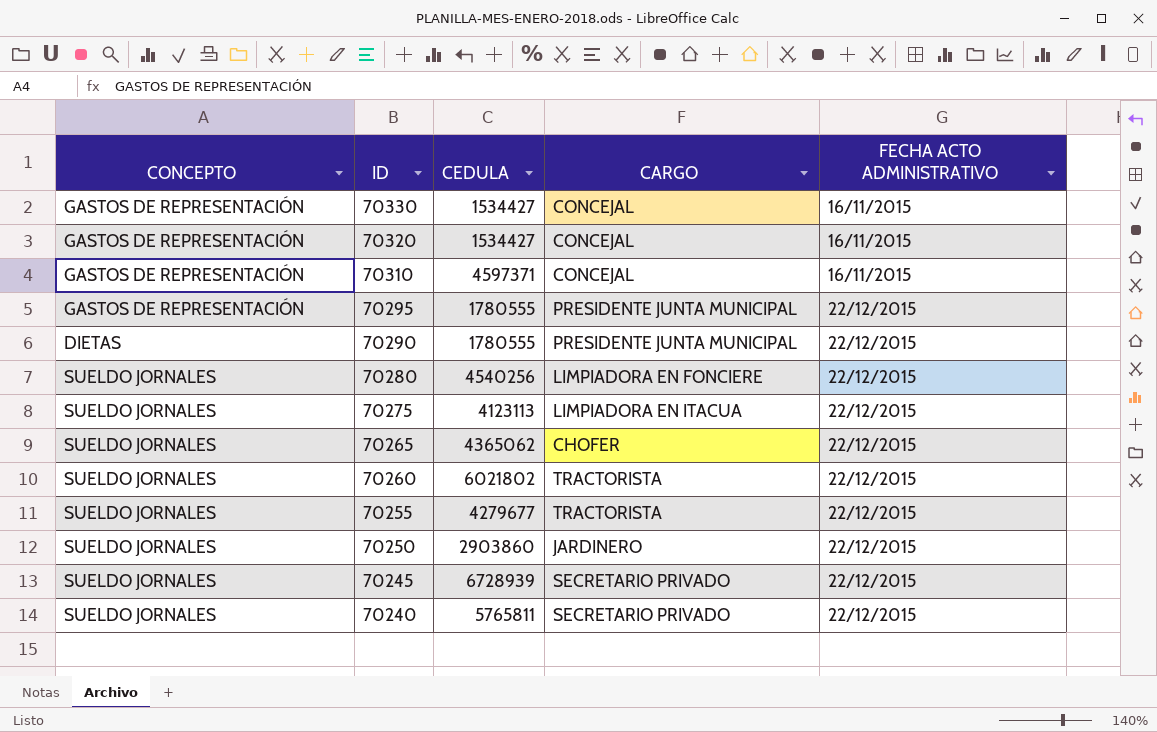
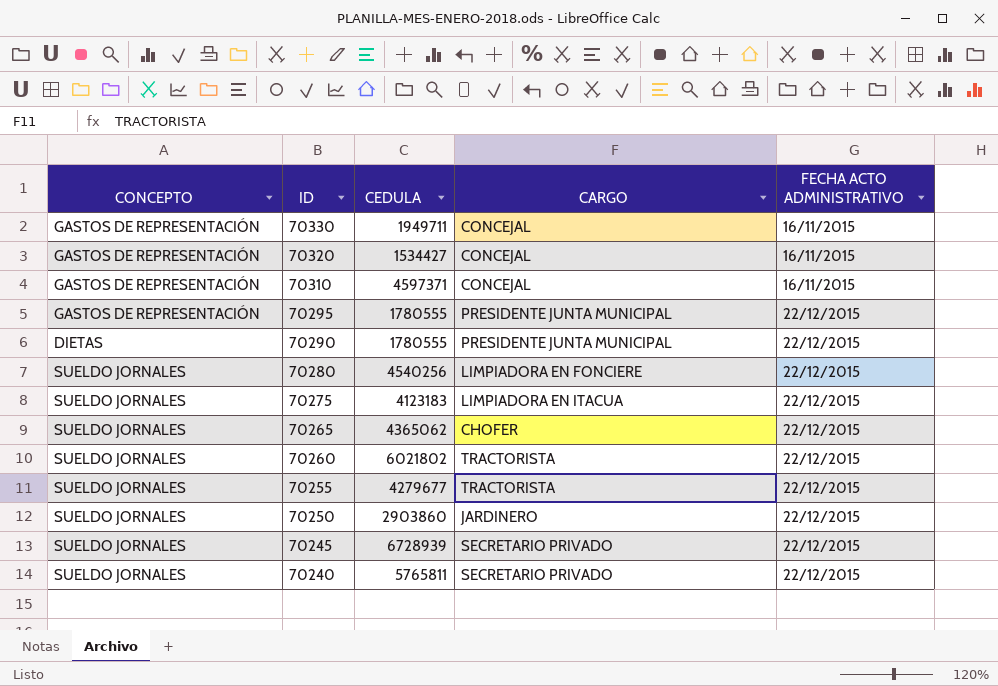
70330 | CEDULA: 1534427 -> 1949711
70275 | CEDULA: 4123113 -> 4123183

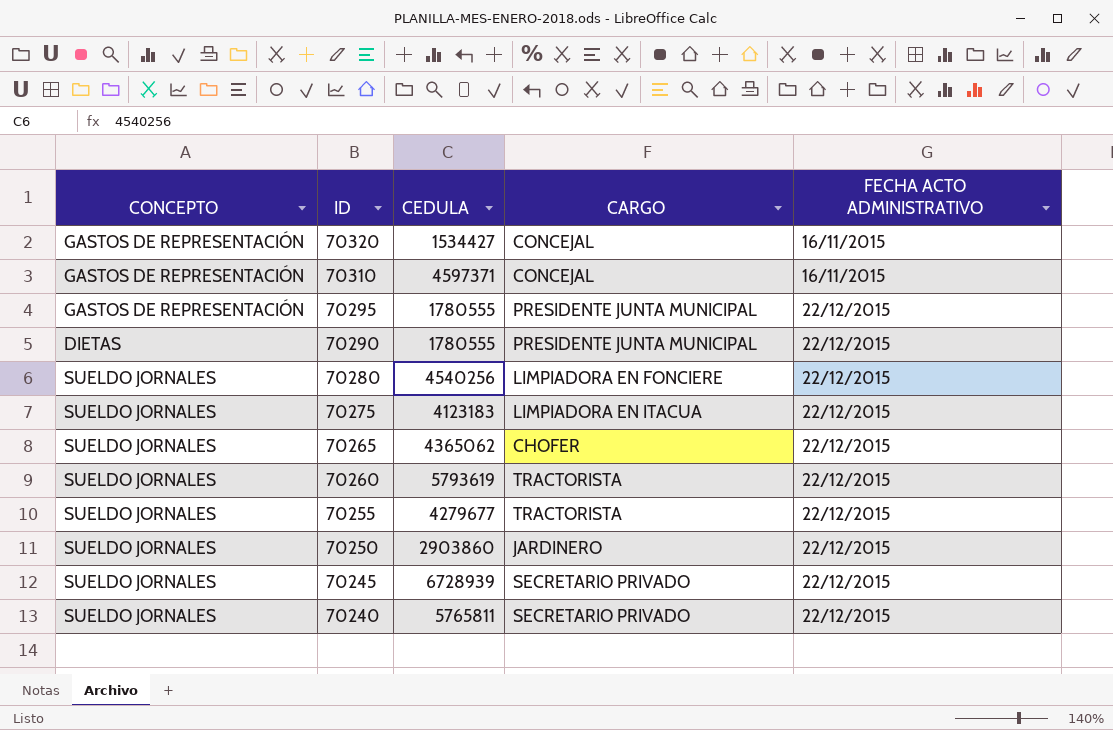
row 70330: GASTOS DE REPRESENTACIÓN | 1949711 | CONCEJAL | 16/11/2015 -> none
70260 | CEDULA: 6021802 -> 5793619

